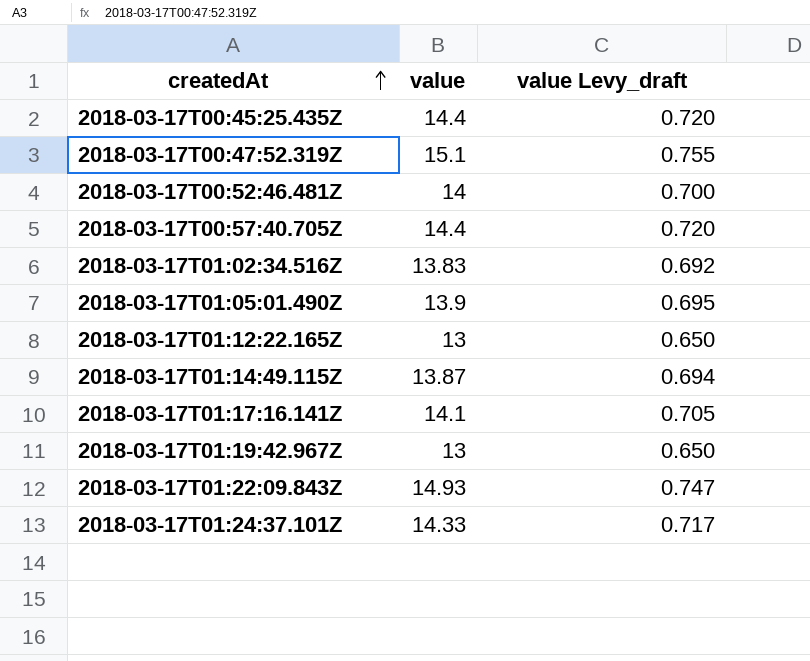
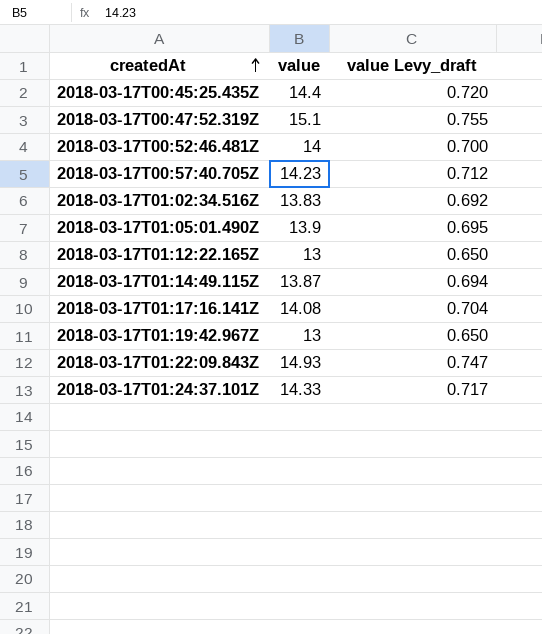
2018-03-17T00:57:40.705Z | value: 14.4 -> 14.23
2018-03-17T00:57:40.705Z | value Levy_draft: 0.720 -> 0.712
2018-03-17T01:17:16.141Z | value: 14.1 -> 14.08
2018-03-17T01:17:16.141Z | value Levy_draft: 0.705 -> 0.704

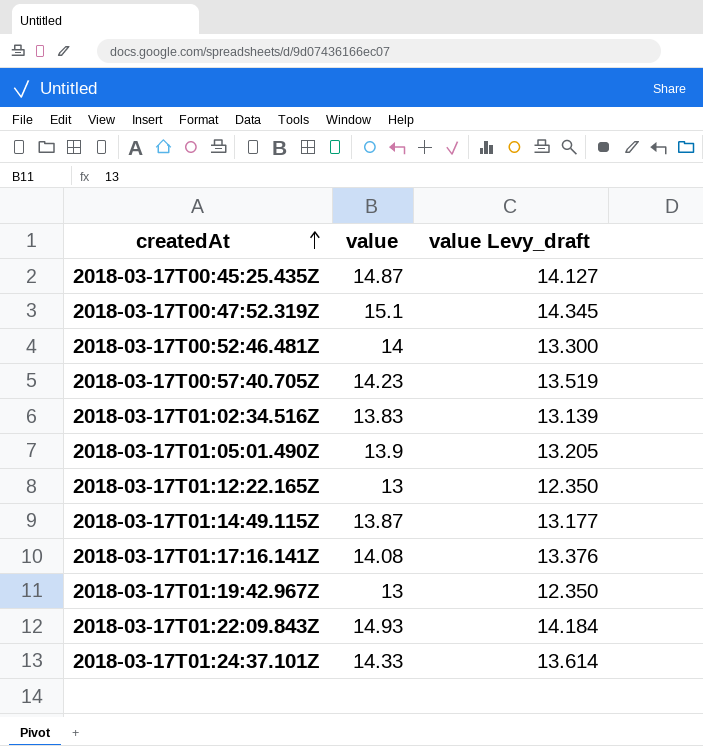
column value Levy_draft | formula: [value] * 0.05 -> [value] * 0.95
2018-03-17T00:45:25.435Z | value: 14.4 -> 14.87

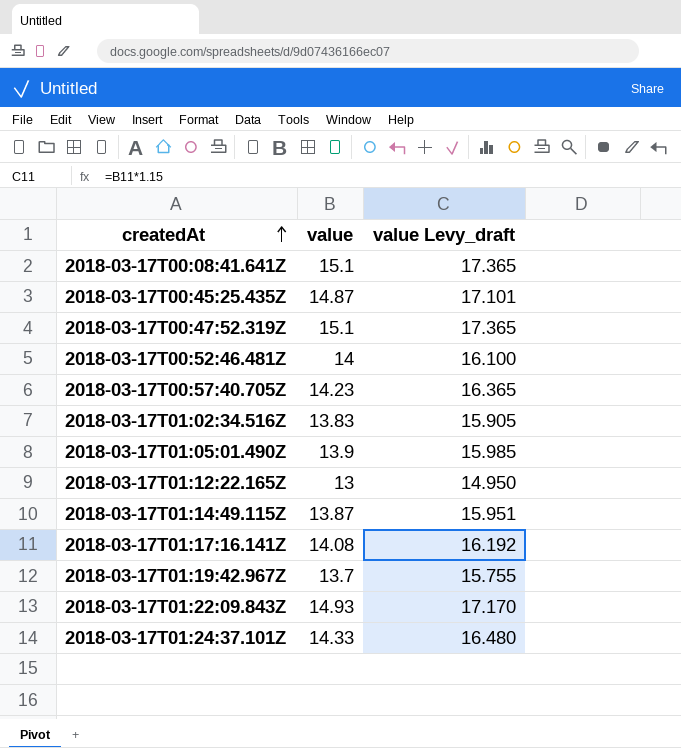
column value Levy_draft | formula: [value] * 0.95 -> [value] * 1.15
row 2018-03-17T00:08:41.641Z: none -> 15.1 | 17.365
2018-03-17T01:19:42.967Z | value: 13 -> 13.7

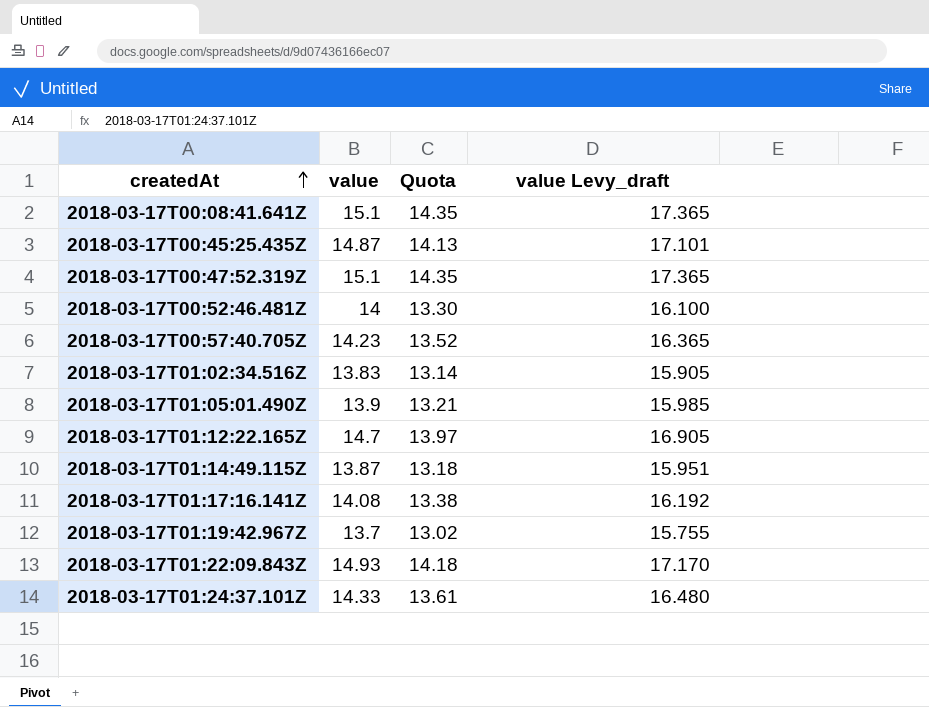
column Quota | formula: none -> [value] * 0.95
2018-03-17T01:12:22.165Z | value: 13 -> 14.7
2018-03-17T01:12:22.165Z | value Levy_draft: 14.950 -> 16.905

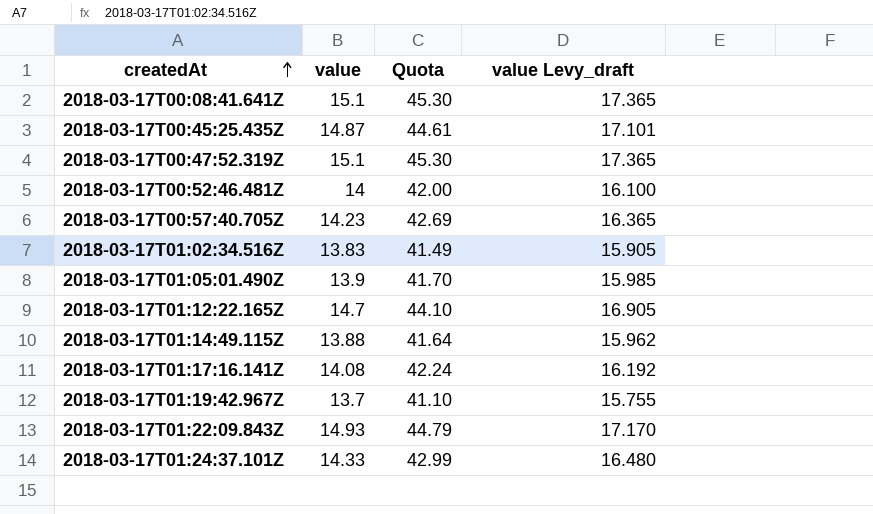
column Quota | formula: [value] * 0.95 -> [value] * 3
2018-03-17T01:14:49.115Z | value: 13.87 -> 13.88
2018-03-17T01:14:49.115Z | value Levy_draft: 15.951 -> 15.962

